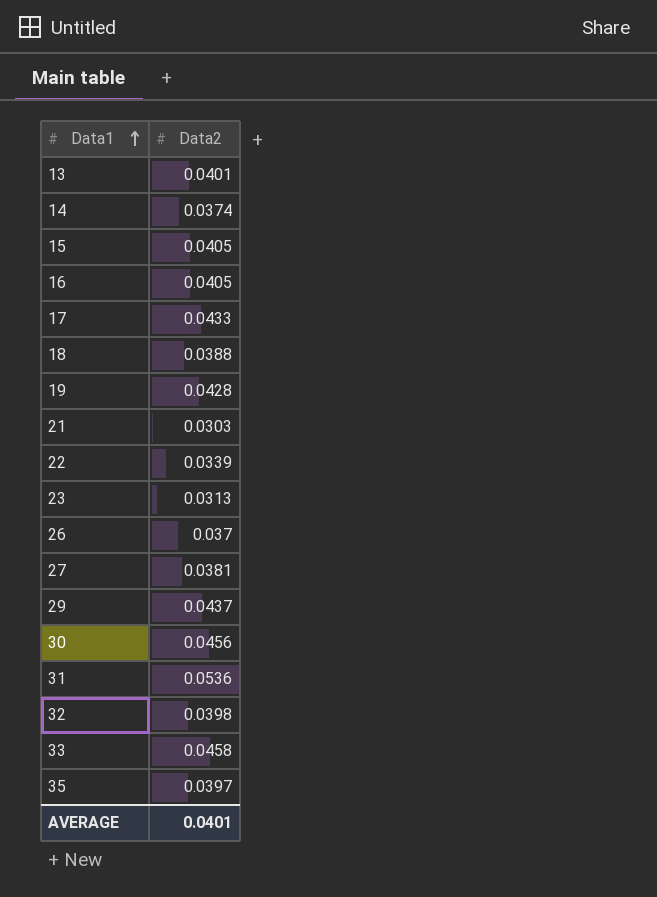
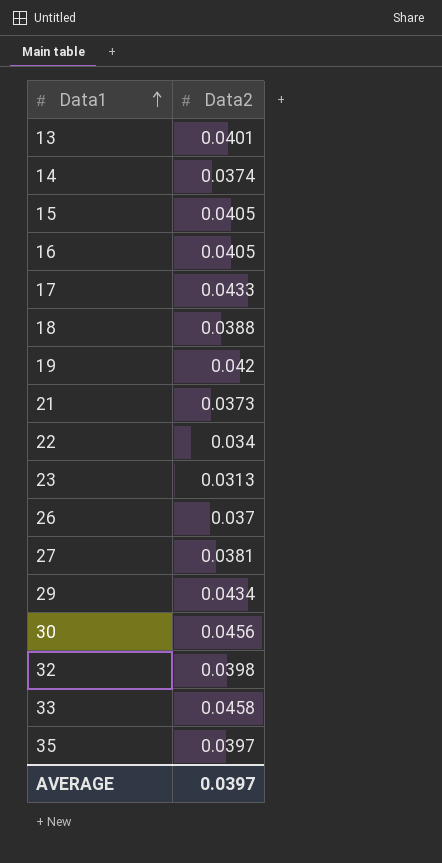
row 31: 0.0536 -> none
19 | Data2: 0.0428 -> 0.042
21 | Data2: 0.0303 -> 0.0373
22 | Data2: 0.0339 -> 0.034
29 | Data2: 0.0437 -> 0.0434
AVERAGE | Data2: 0.0401 -> 0.0397

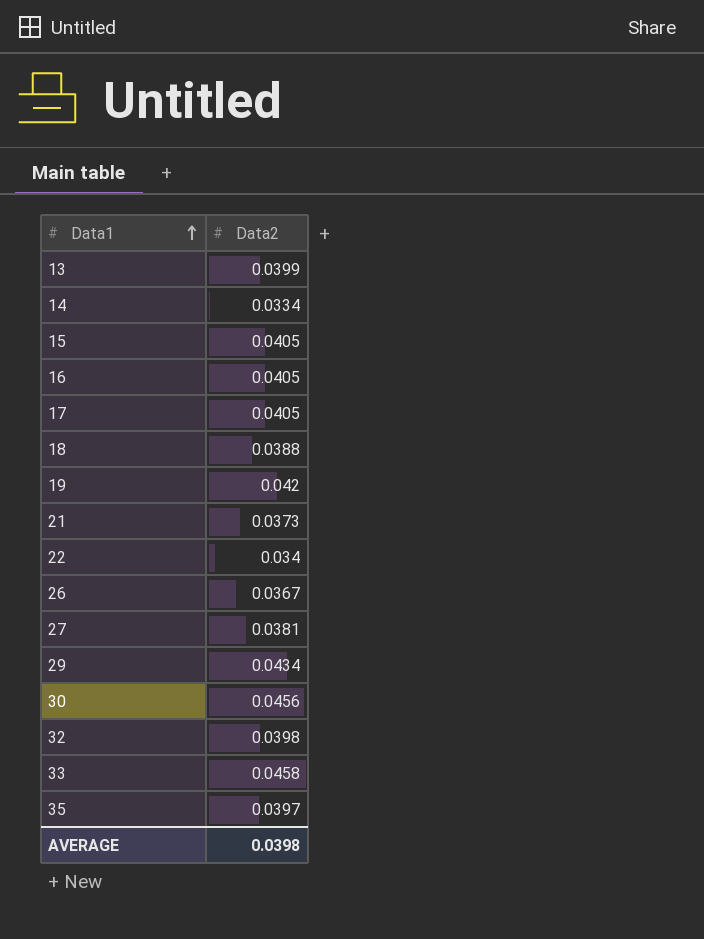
row 23: 0.0313 -> none
13 | Data2: 0.0401 -> 0.0399
14 | Data2: 0.0374 -> 0.0334
17 | Data2: 0.0433 -> 0.0405
26 | Data2: 0.037 -> 0.0367
AVERAGE | Data2: 0.0397 -> 0.0398

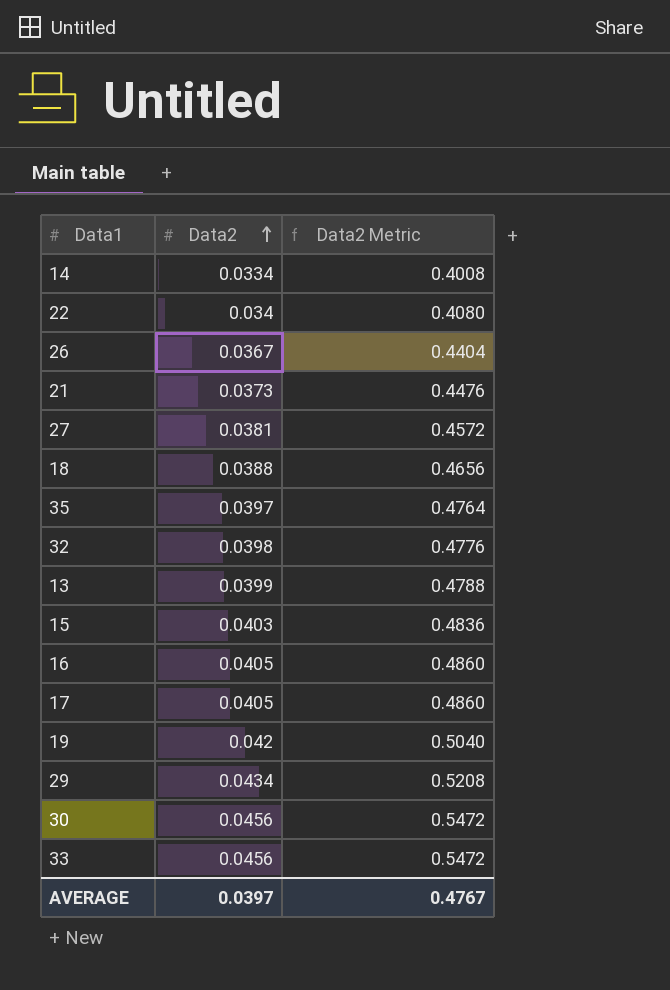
row order: Data1 ascending -> Data2 ascending
column Data2 Metric | formula: none -> [Data2] * 12
15 | Data2: 0.0405 -> 0.0403
33 | Data2: 0.0458 -> 0.0456
AVERAGE | Data2: 0.0398 -> 0.0397

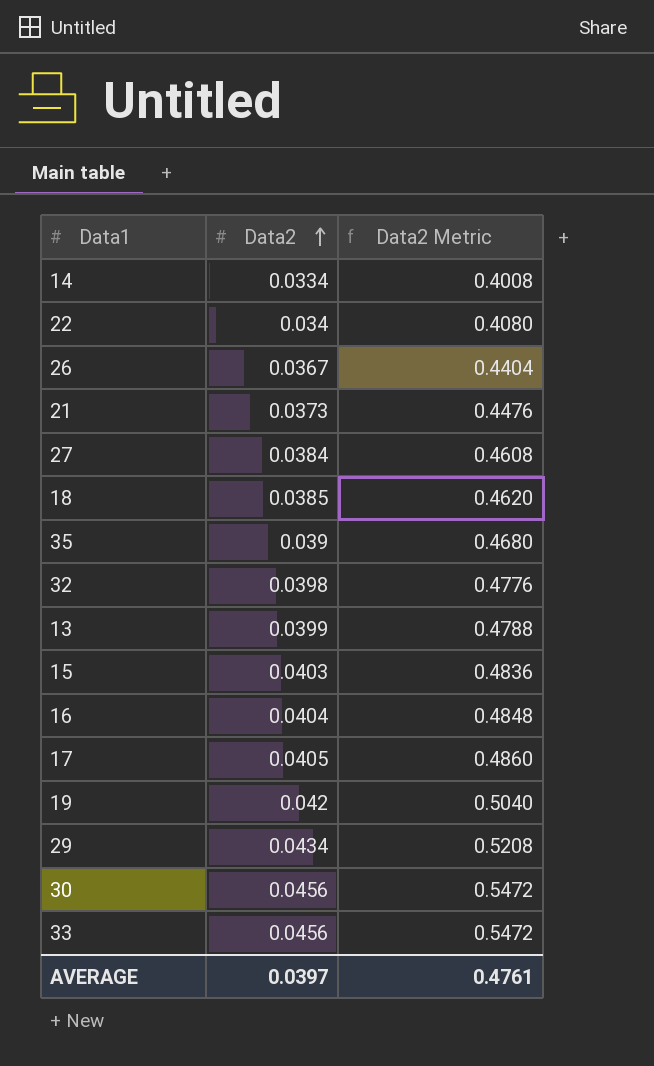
27 | Data2: 0.0381 -> 0.0384
27 | Data2 Metric: 0.4572 -> 0.4608
18 | Data2: 0.0388 -> 0.0385
18 | Data2 Metric: 0.4656 -> 0.4620
35 | Data2: 0.0397 -> 0.039
35 | Data2 Metric: 0.4764 -> 0.4680
16 | Data2: 0.0405 -> 0.0404
16 | Data2 Metric: 0.4860 -> 0.4848
AVERAGE | Data2 Metric: 0.4767 -> 0.4761

